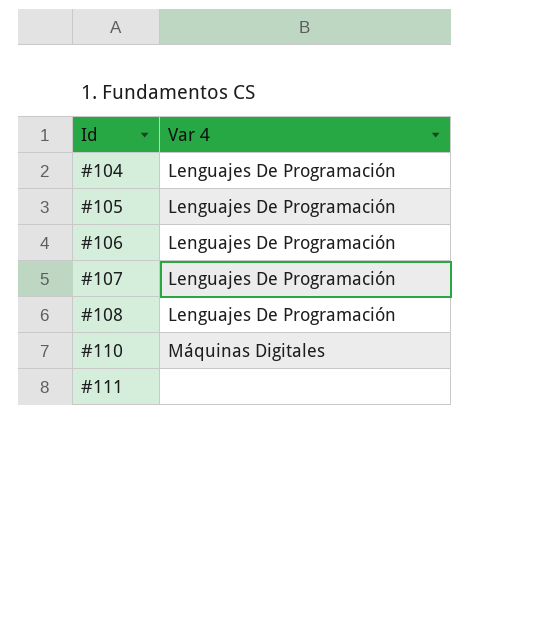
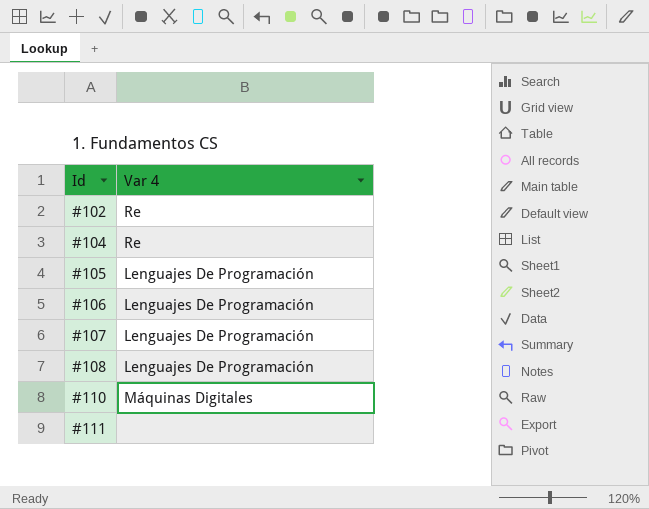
row #102: none -> Re
#104 | Var 4: Lenguajes De Programación -> Re

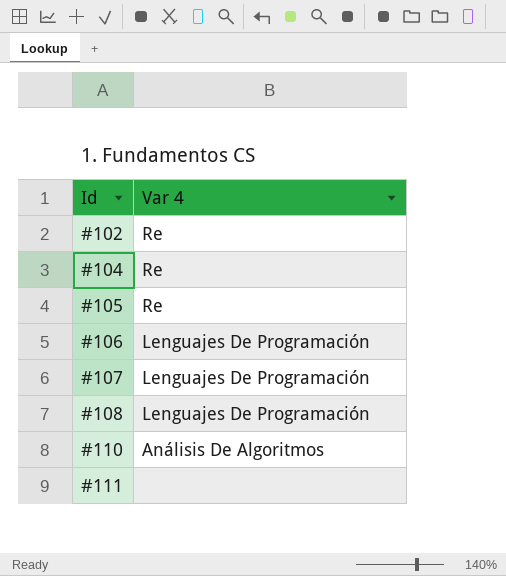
#105 | Var 4: Lenguajes De Programación -> Re
#110 | Var 4: Máquinas Digitales -> Análisis De Algoritmos

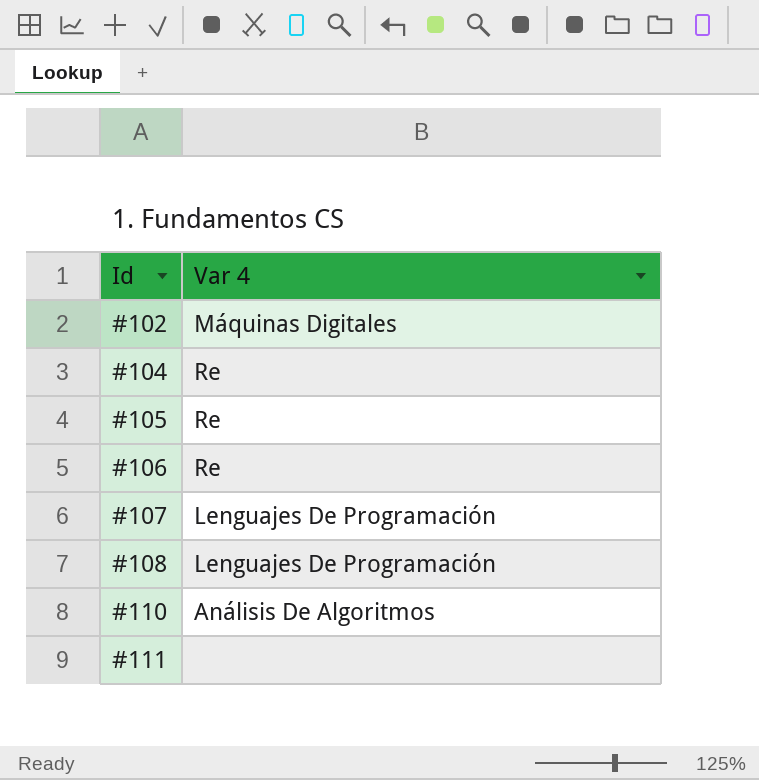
#102 | Var 4: Re -> Máquinas Digitales
#106 | Var 4: Lenguajes De Programación -> Re

